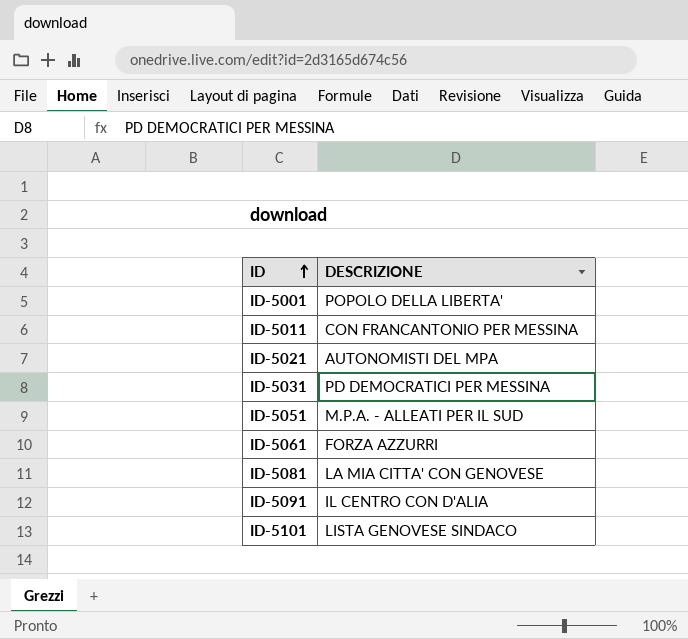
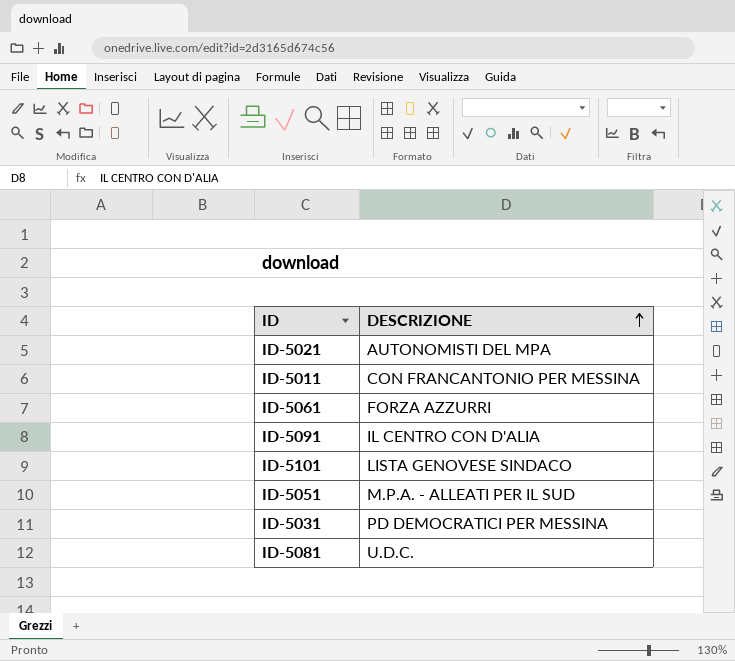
row order: ID ascending -> DESCRIZIONE ascending
row ID-5001: POPOLO DELLA LIBERTA' -> none
ID-5081 | DESCRIZIONE: LA MIA CITTA' CON GENOVESE -> U.D.C.

